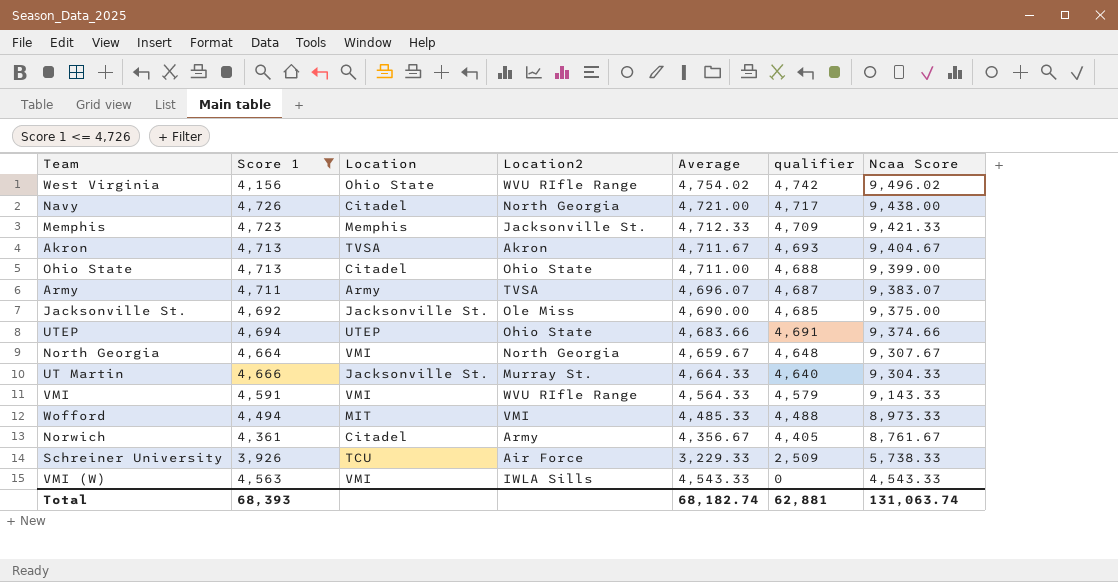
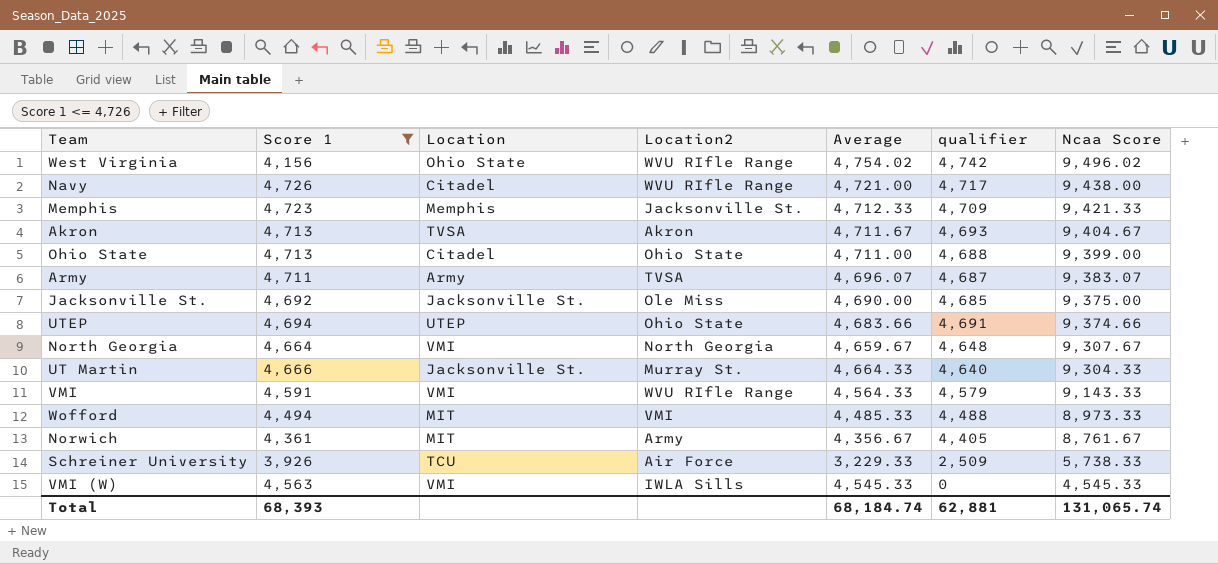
Navy | Location2: North Georgia -> WVU RIfle Range
Norwich | Location: Citadel -> MIT
VMI (W) | Average: 4,543.33 -> 4,545.33
VMI (W) | Ncaa Score: 4,543.33 -> 4,545.33
Total | Average: 68,182.74 -> 68,184.74
Total | Ncaa Score: 131,063.74 -> 131,065.74

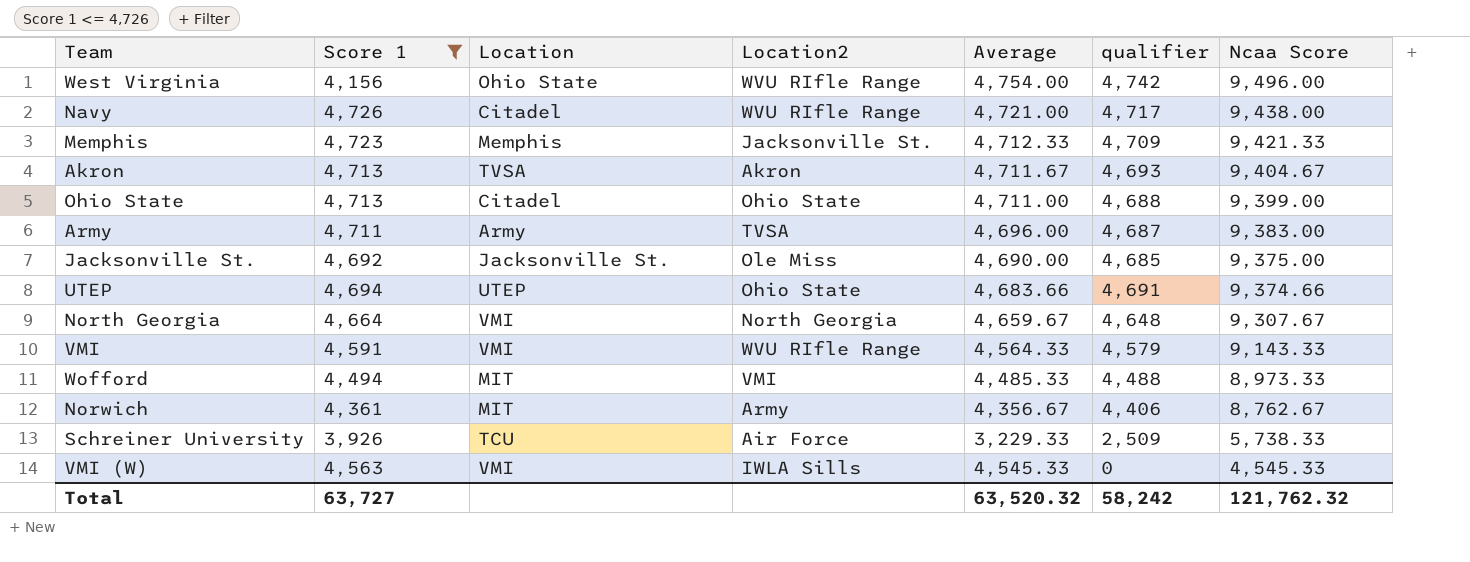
row UT Martin: 4,666 | Jacksonville St. | Murray St. | 4,664.33 | 4,640 | 9,304.33 -> none
West Virginia | Average: 4,754.02 -> 4,754.00
West Virginia | Ncaa Score: 9,496.02 -> 9,496.00
Army | Average: 4,696.07 -> 4,696.00
Army | Ncaa Score: 9,383.07 -> 9,383.00
Norwich | qualifier: 4,405 -> 4,406
Norwich | Ncaa Score: 8,761.67 -> 8,762.67
Total | Score 1: 68,393 -> 63,727
Total | Average: 68,184.74 -> 63,520.32
Total | qualifier: 62,881 -> 58,242
Total | Ncaa Score: 131,065.74 -> 121,762.32

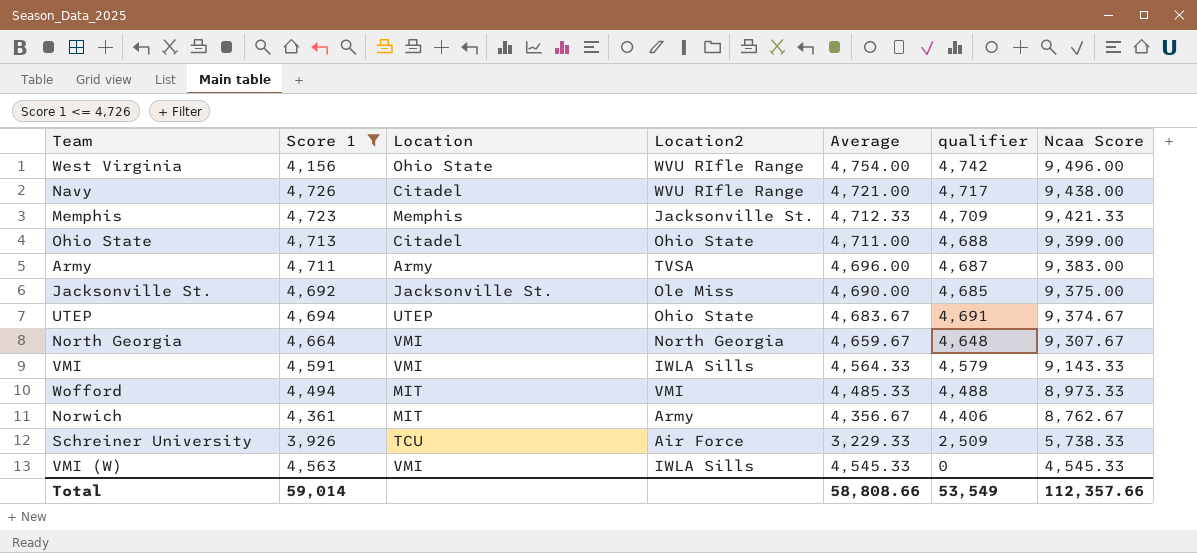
row Akron: 4,713 | TVSA | Akron | 4,711.67 | 4,693 | 9,404.67 -> none
UTEP | Average: 4,683.66 -> 4,683.67
UTEP | Ncaa Score: 9,374.66 -> 9,374.67
VMI | Location2: WVU RIfle Range -> IWLA Sills
Total | Score 1: 63,727 -> 59,014
Total | Average: 63,520.32 -> 58,808.66
Total | qualifier: 58,242 -> 53,549
Total | Ncaa Score: 121,762.32 -> 112,357.66

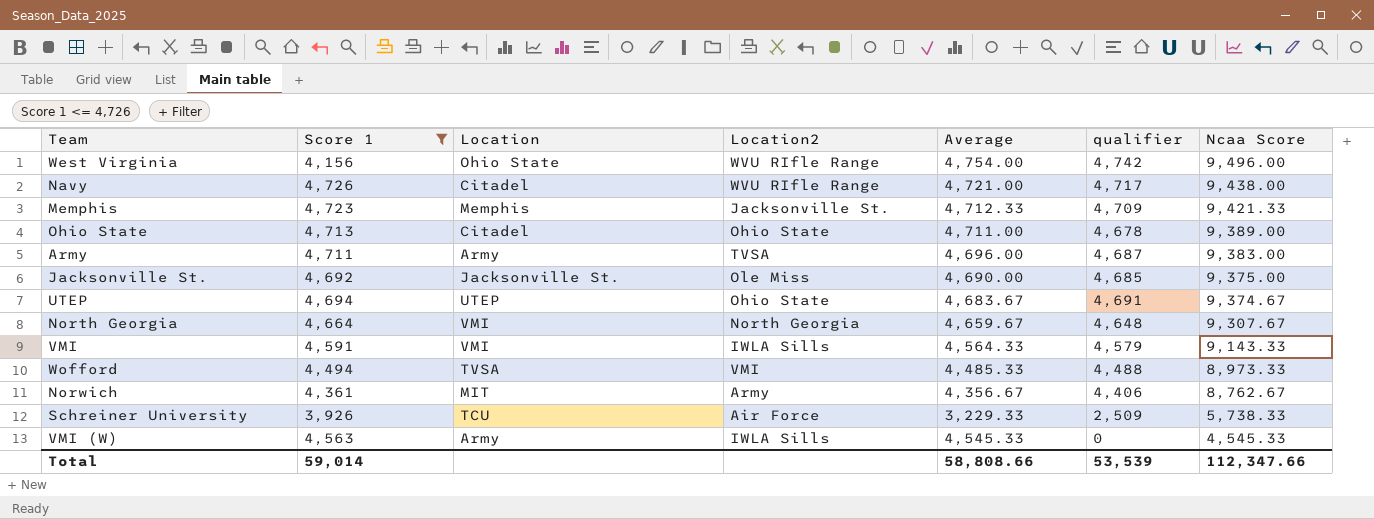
Ohio State | qualifier: 4,688 -> 4,678
Ohio State | Ncaa Score: 9,399.00 -> 9,389.00
Wofford | Location: MIT -> TVSA
VMI (W) | Location: VMI -> Army
Total | qualifier: 53,549 -> 53,539
Total | Ncaa Score: 112,357.66 -> 112,347.66

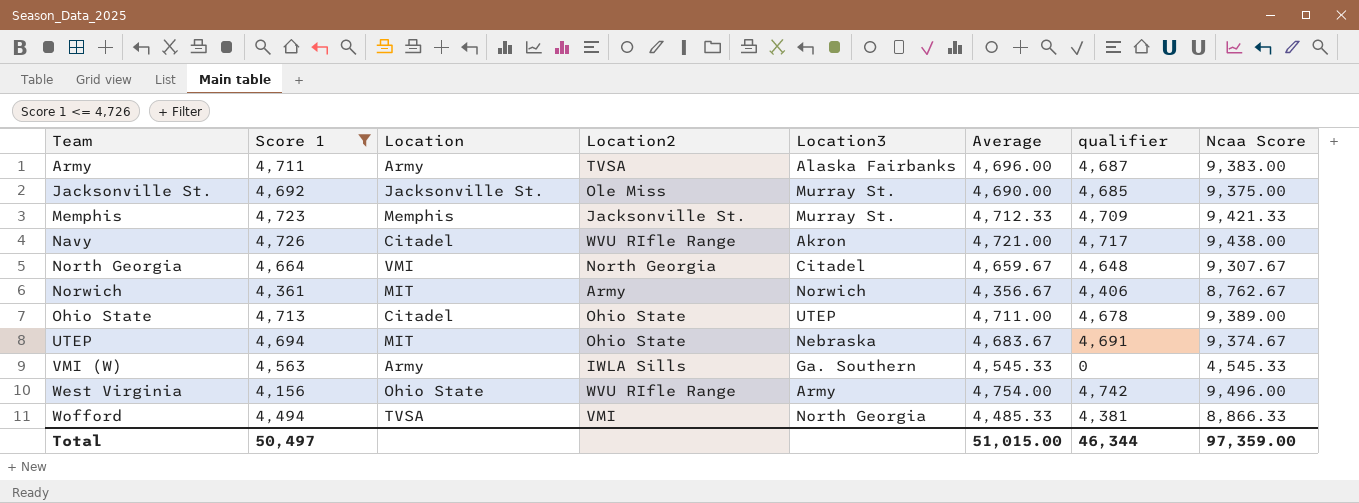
row order: Ncaa Score descending -> Team ascending
column Location3 | position: none -> 5
row VMI: 4,591 | VMI | IWLA Sills | 4,564.33 | 4,579 | 9,143.33 -> none
row Schreiner University: 3,926 | TCU | Air Force | 3,229.33 | 2,509 | 5,738.33 -> none
UTEP | Location: UTEP -> MIT
Wofford | qualifier: 4,488 -> 4,381
Wofford | Ncaa Score: 8,973.33 -> 8,866.33
Total | Score 1: 59,014 -> 50,497
Total | Average: 58,808.66 -> 51,015.00
Total | qualifier: 53,539 -> 46,344
Total | Ncaa Score: 112,347.66 -> 97,359.00

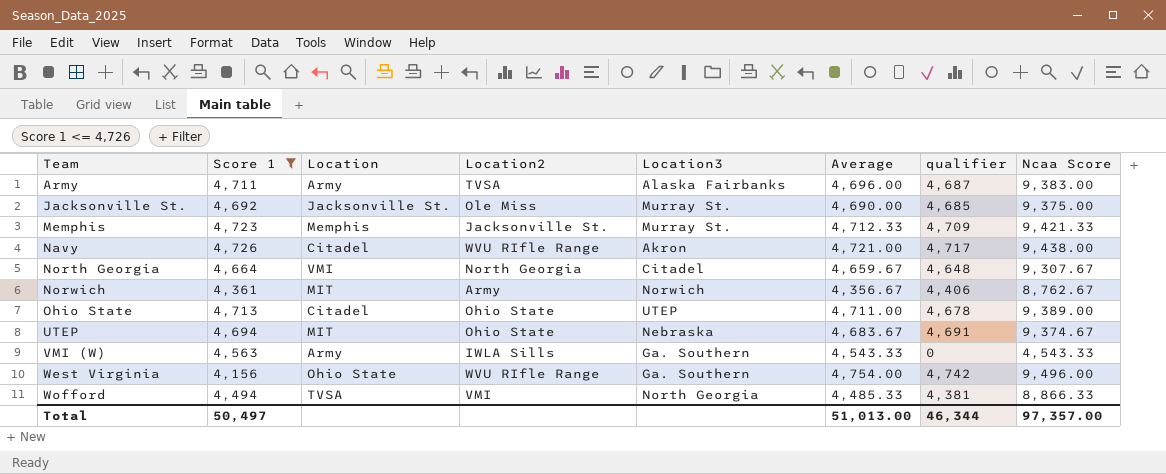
VMI (W) | Average: 4,545.33 -> 4,543.33
VMI (W) | Ncaa Score: 4,545.33 -> 4,543.33
West Virginia | Location3: Army -> Ga. Southern
Total | Average: 51,015.00 -> 51,013.00
Total | Ncaa Score: 97,359.00 -> 97,357.00

